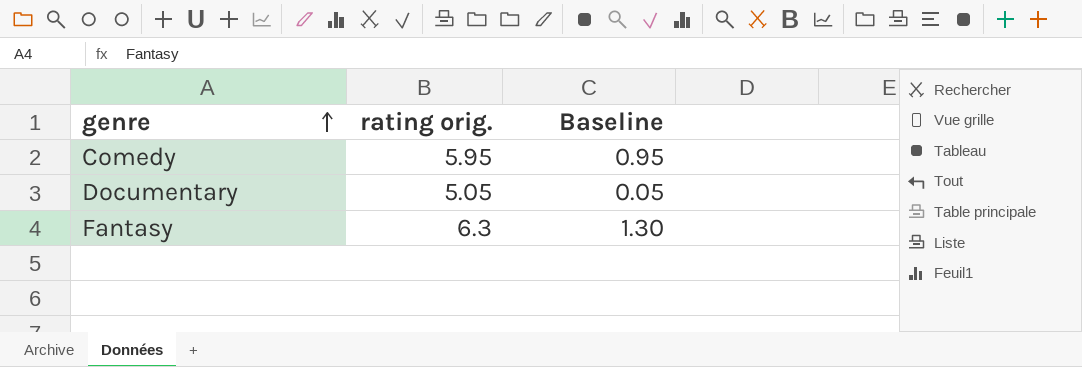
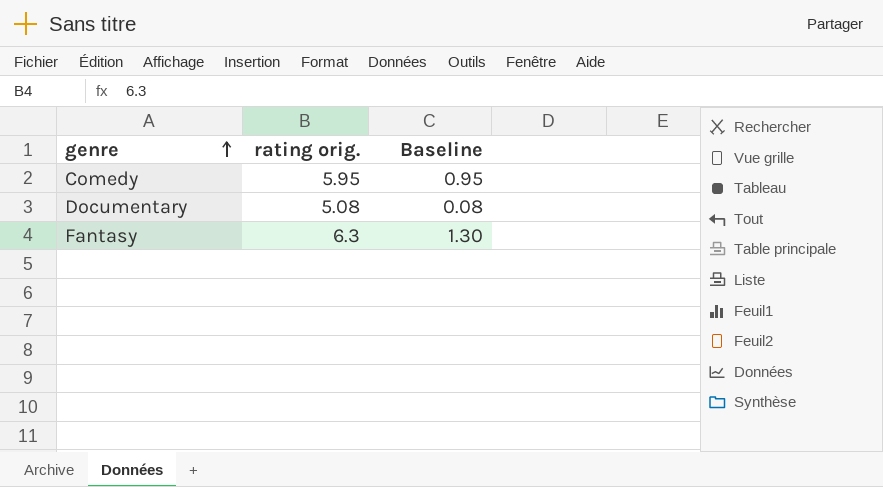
Documentary | rating orig.: 5.05 -> 5.08
Documentary | Baseline: 0.05 -> 0.08

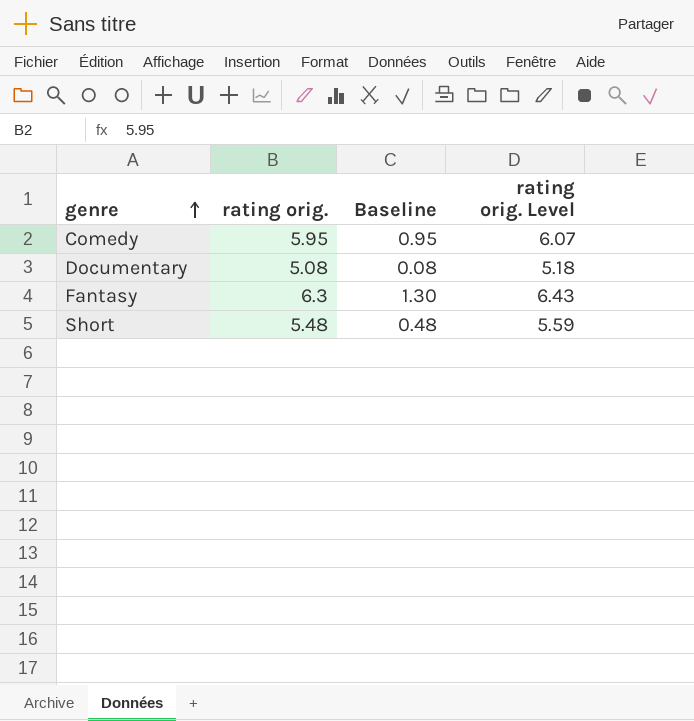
column rating orig. Level | formula: none -> [rating orig.] * 1.02
row Short: none -> 5.48 | 0.48 | 5.59

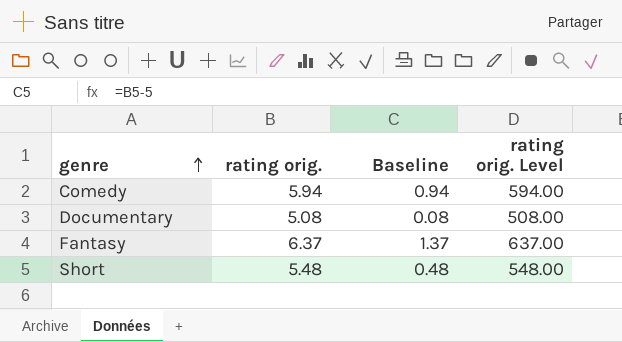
column rating orig. Level | formula: [rating orig.] * 1.02 -> [rating orig.] * 100
Comedy | rating orig.: 5.95 -> 5.94
Comedy | Baseline: 0.95 -> 0.94
Fantasy | rating orig.: 6.3 -> 6.37
Fantasy | Baseline: 1.30 -> 1.37

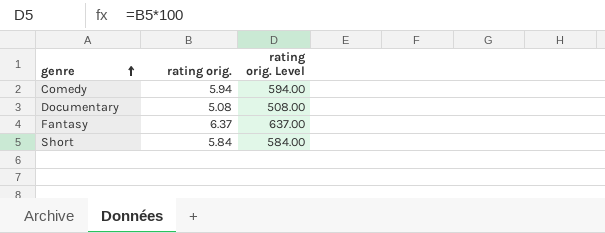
column Baseline | formula: [rating orig.] - 5 -> none
Short | rating orig.: 5.48 -> 5.84
Short | rating orig. Level: 548.00 -> 584.00

